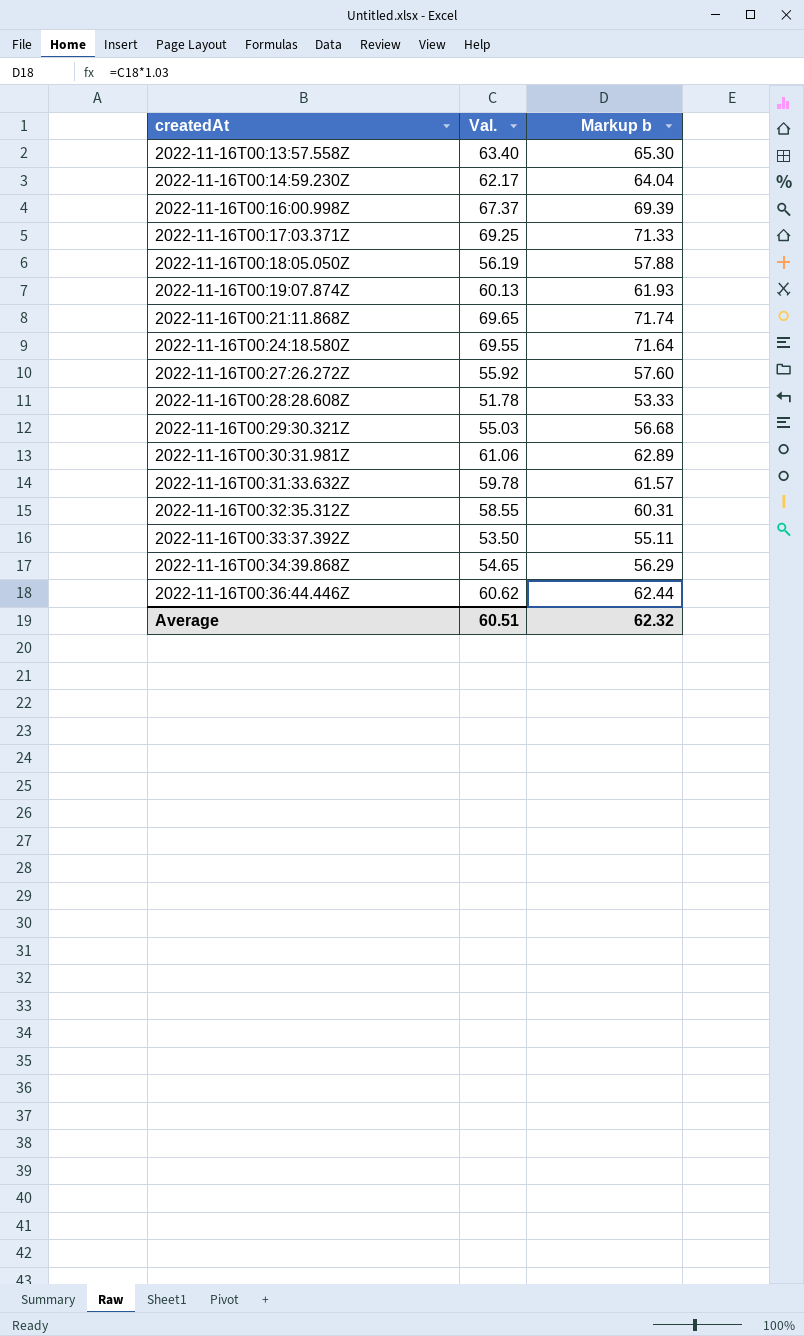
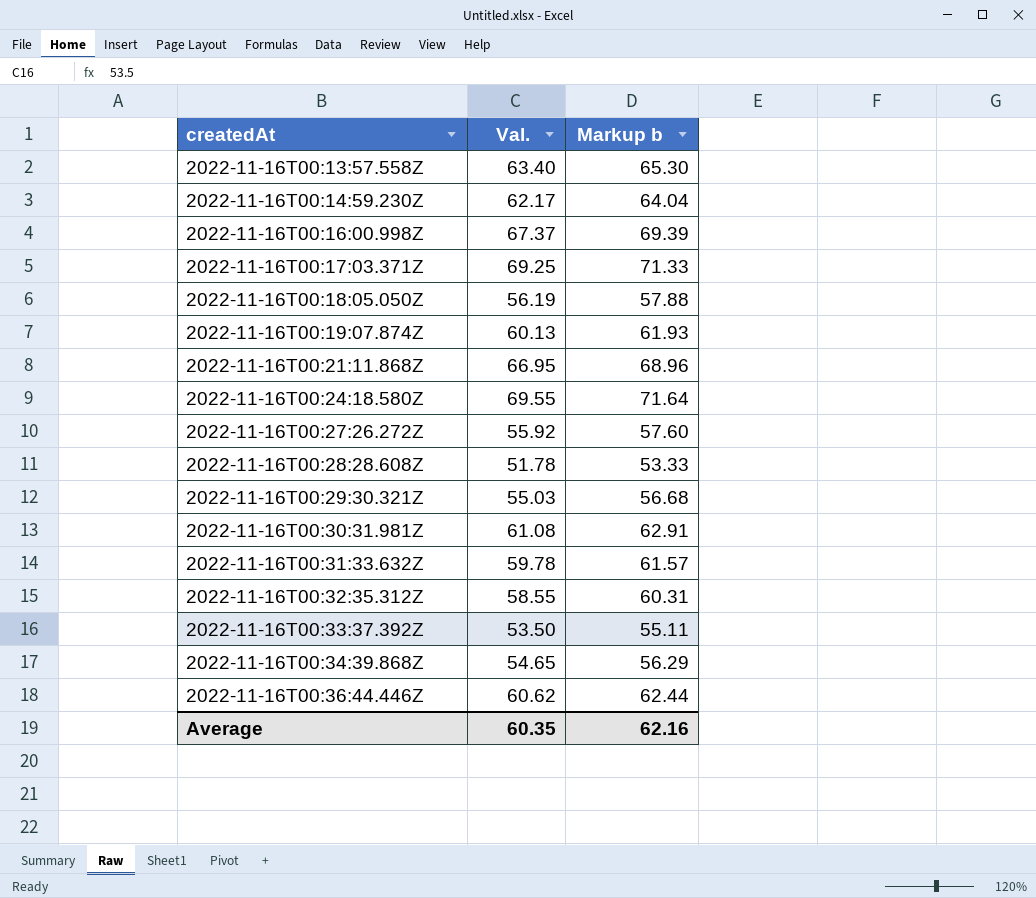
2022-11-16T00:21:11.868Z | Val.: 69.65 -> 66.95
2022-11-16T00:21:11.868Z | Markup b: 71.74 -> 68.96
2022-11-16T00:30:31.981Z | Val.: 61.06 -> 61.08
2022-11-16T00:30:31.981Z | Markup b: 62.89 -> 62.91
Average | Val.: 60.51 -> 60.35
Average | Markup b: 62.32 -> 62.16

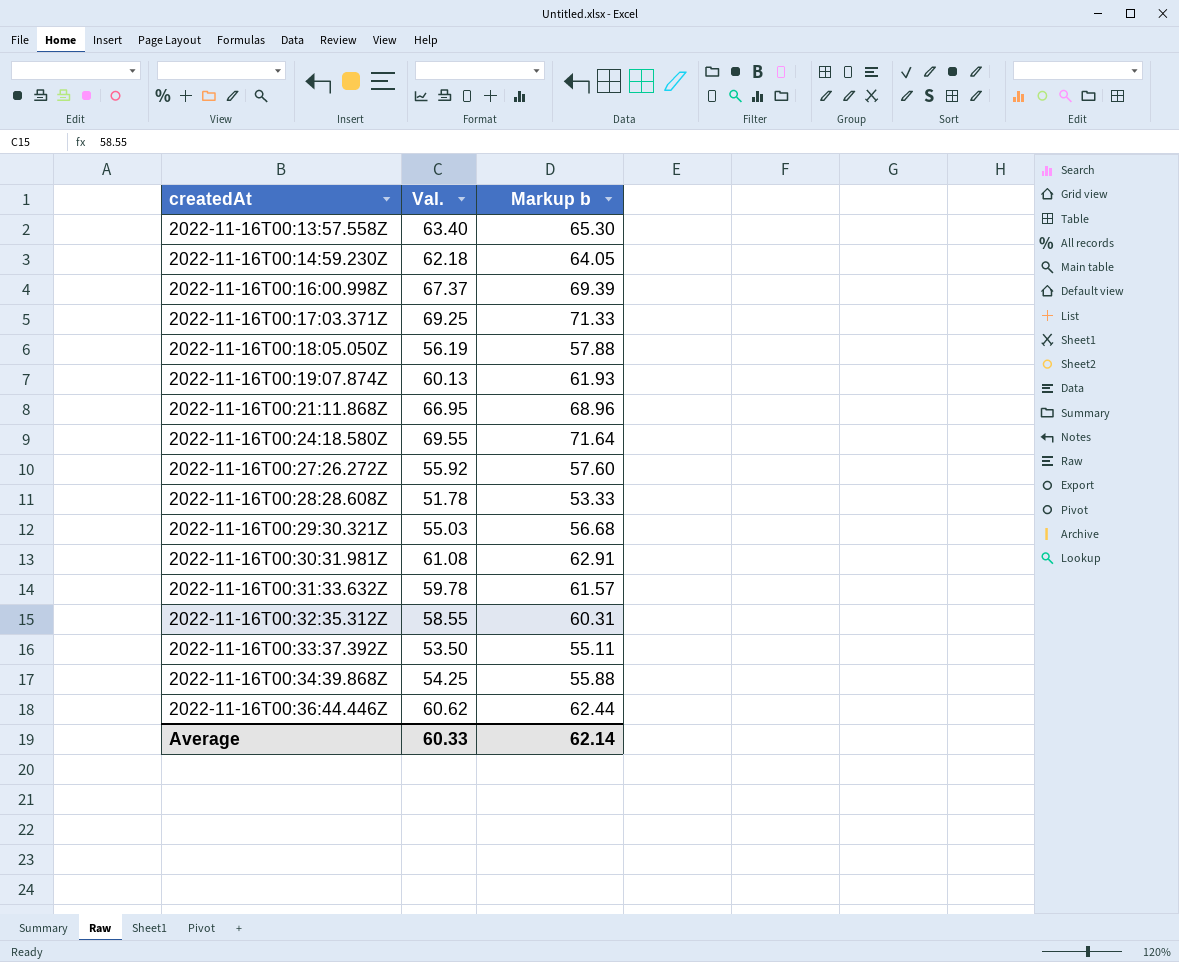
2022-11-16T00:14:59.230Z | Val.: 62.17 -> 62.18
2022-11-16T00:14:59.230Z | Markup b: 64.04 -> 64.05
2022-11-16T00:34:39.868Z | Val.: 54.65 -> 54.25
2022-11-16T00:34:39.868Z | Markup b: 56.29 -> 55.88
Average | Val.: 60.35 -> 60.33
Average | Markup b: 62.16 -> 62.14

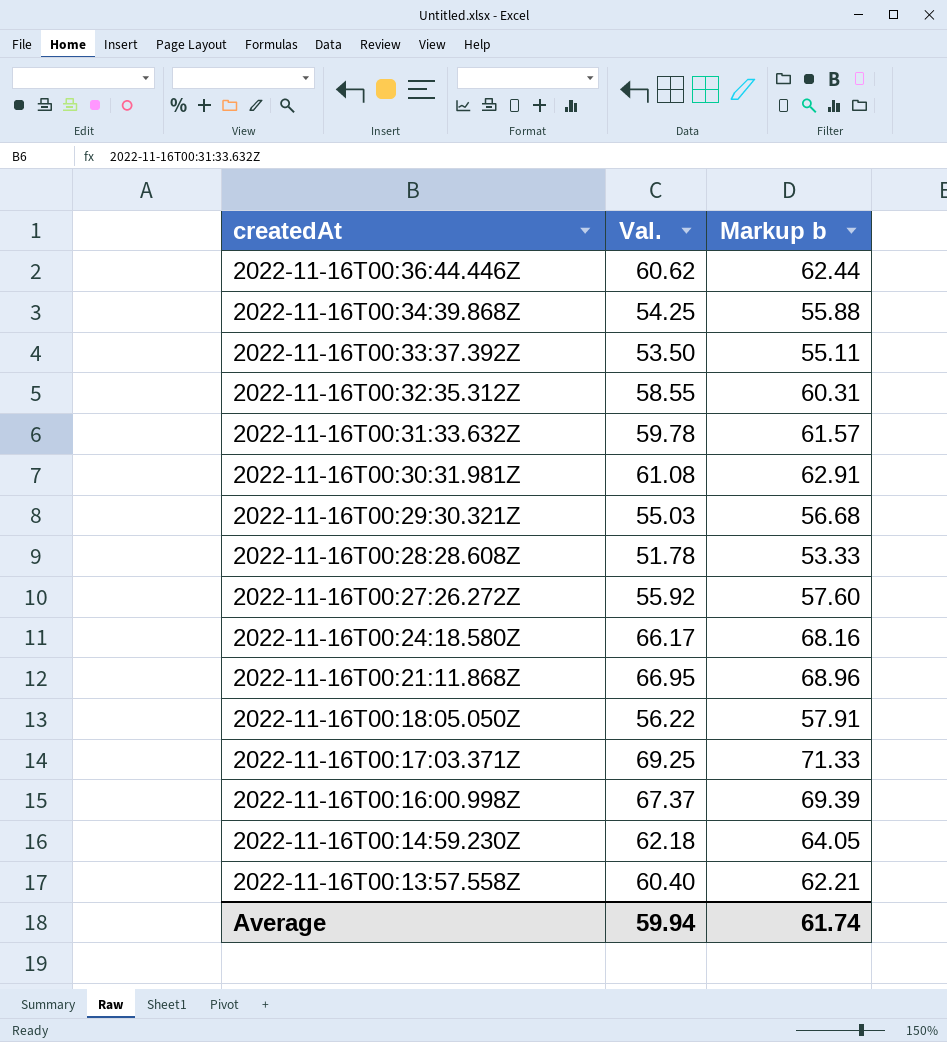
row order: createdAt ascending -> createdAt descending
row 2022-11-16T00:19:07.874Z: 60.13 | 61.93 -> none
2022-11-16T00:24:18.580Z | Val.: 69.55 -> 66.17
2022-11-16T00:24:18.580Z | Markup b: 71.64 -> 68.16
2022-11-16T00:18:05.050Z | Val.: 56.19 -> 56.22
2022-11-16T00:18:05.050Z | Markup b: 57.88 -> 57.91
2022-11-16T00:13:57.558Z | Val.: 63.40 -> 60.40
2022-11-16T00:13:57.558Z | Markup b: 65.30 -> 62.21
Average | Val.: 60.33 -> 59.94
Average | Markup b: 62.14 -> 61.74

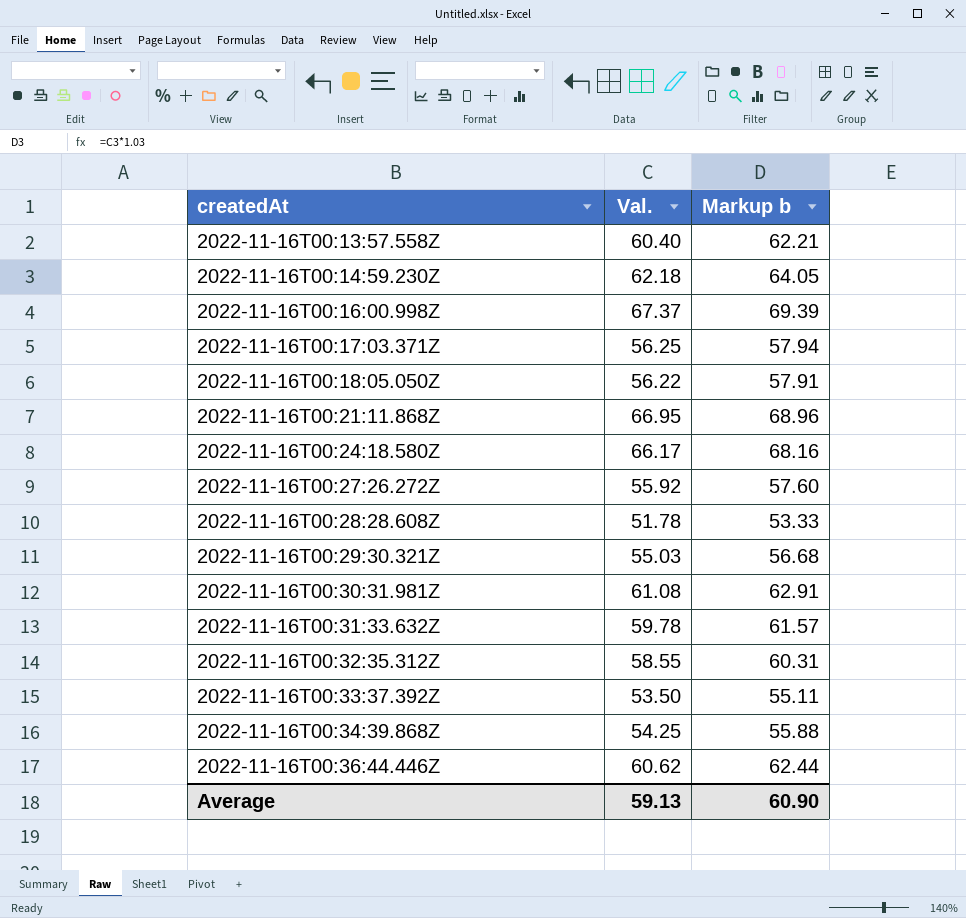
row order: createdAt descending -> createdAt ascending
2022-11-16T00:17:03.371Z | Val.: 69.25 -> 56.25
2022-11-16T00:17:03.371Z | Markup b: 71.33 -> 57.94
Average | Val.: 59.94 -> 59.13
Average | Markup b: 61.74 -> 60.90

